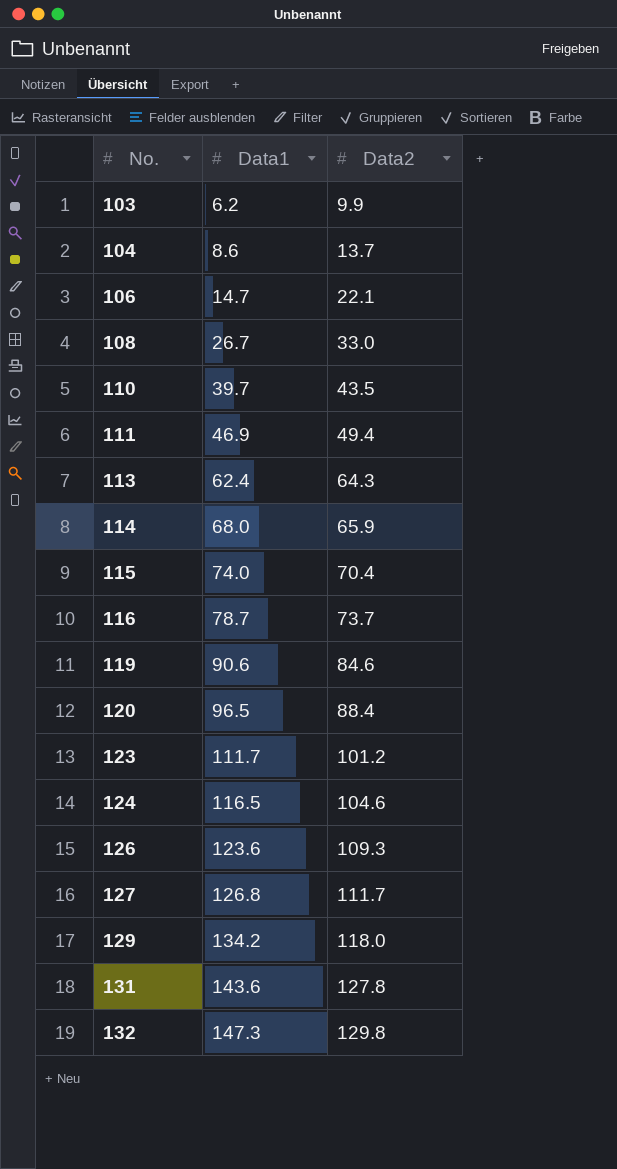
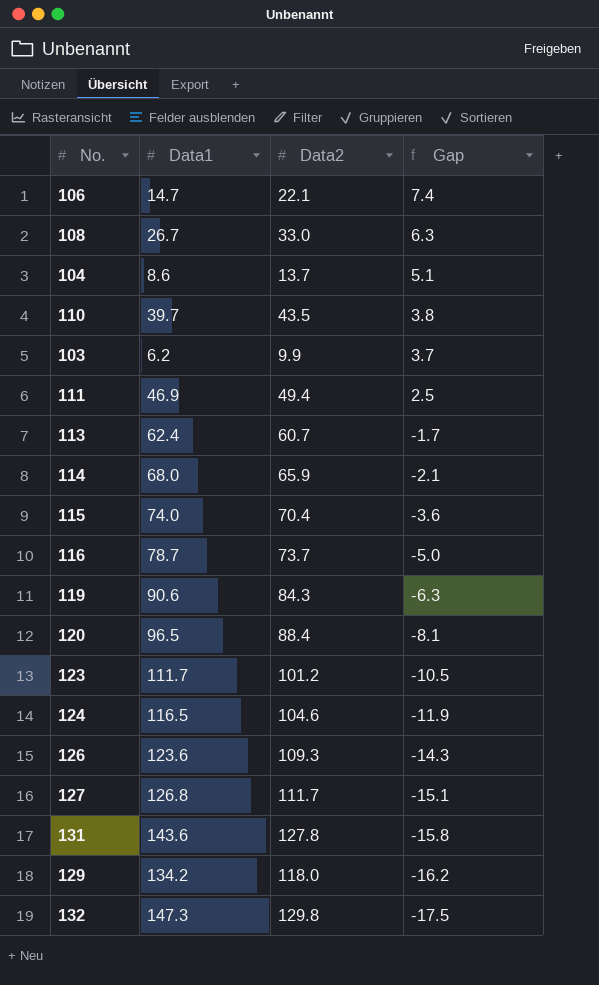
row order: No. ascending -> Gap descending
column Gap | formula: none -> [Data2] - [Data1]
113 | Data2: 64.3 -> 60.7
119 | Data2: 84.6 -> 84.3

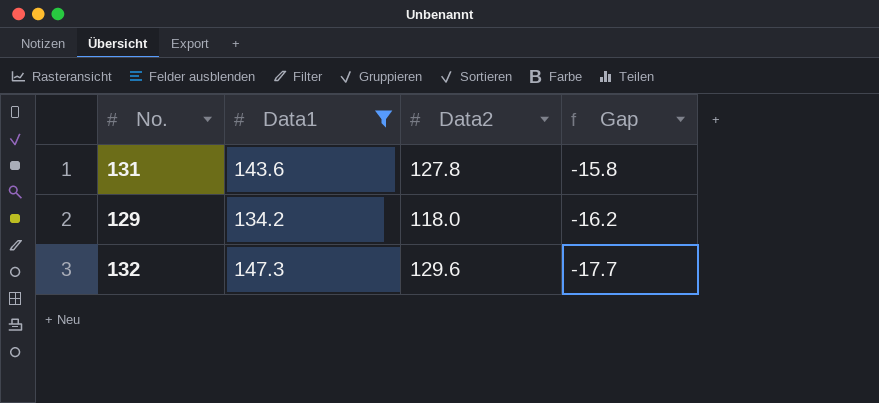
filter: none -> Data1 >= 134.2
132 | Data2: 129.8 -> 129.6
132 | Gap: -17.5 -> -17.7

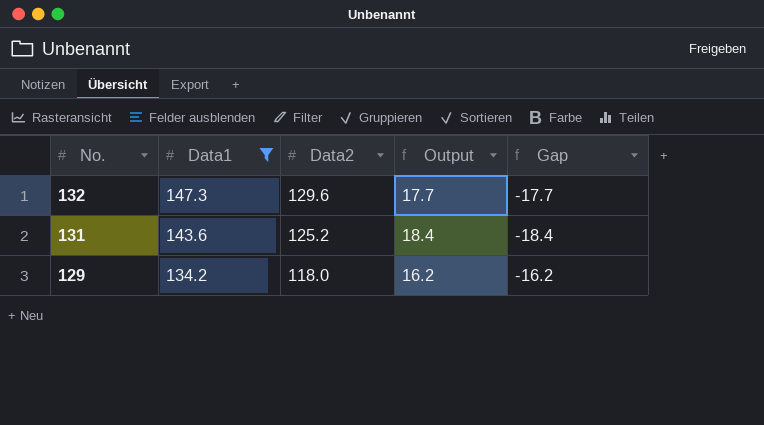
row order: Gap descending -> No. descending
column Output | formula: none -> [Data1] - [Data2]
131 | Data2: 127.8 -> 125.2
131 | Gap: -15.8 -> -18.4

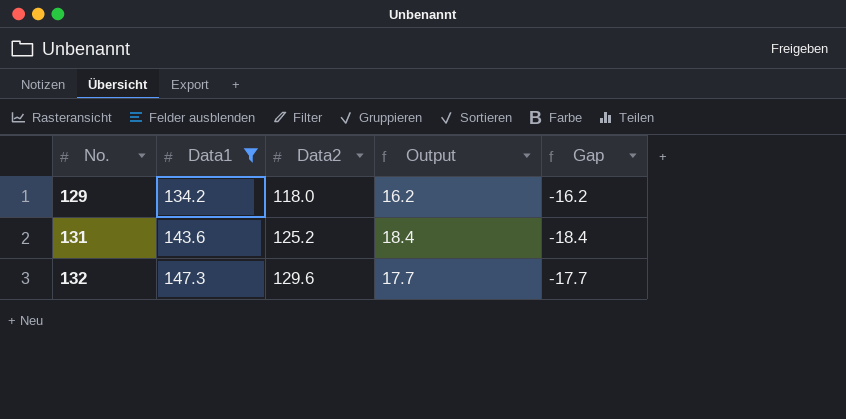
row order: No. descending -> No. ascending

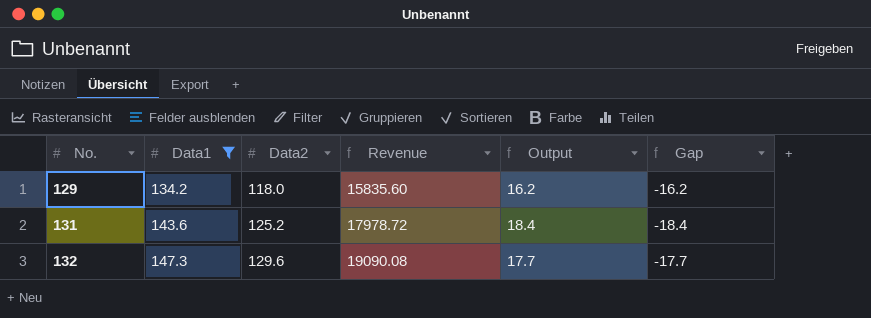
column Revenue | formula: none -> [Data1] * [Data2]

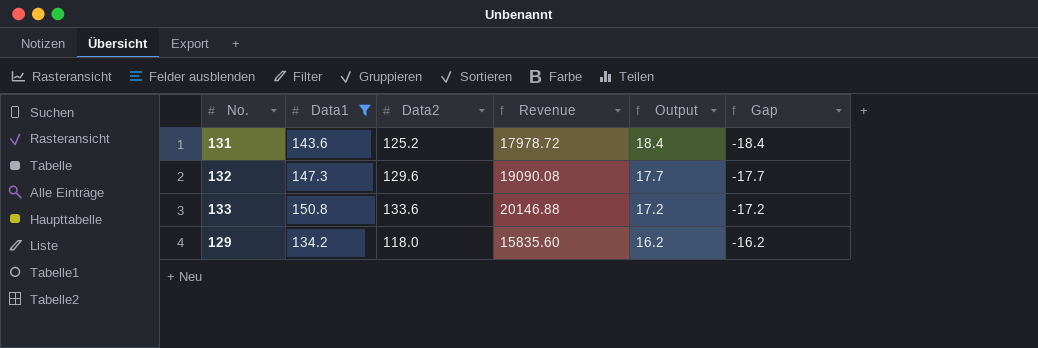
row order: No. ascending -> Output descending
row 133: none -> 150.8 | 133.6 | 20146.88 | 17.2 | -17.2

